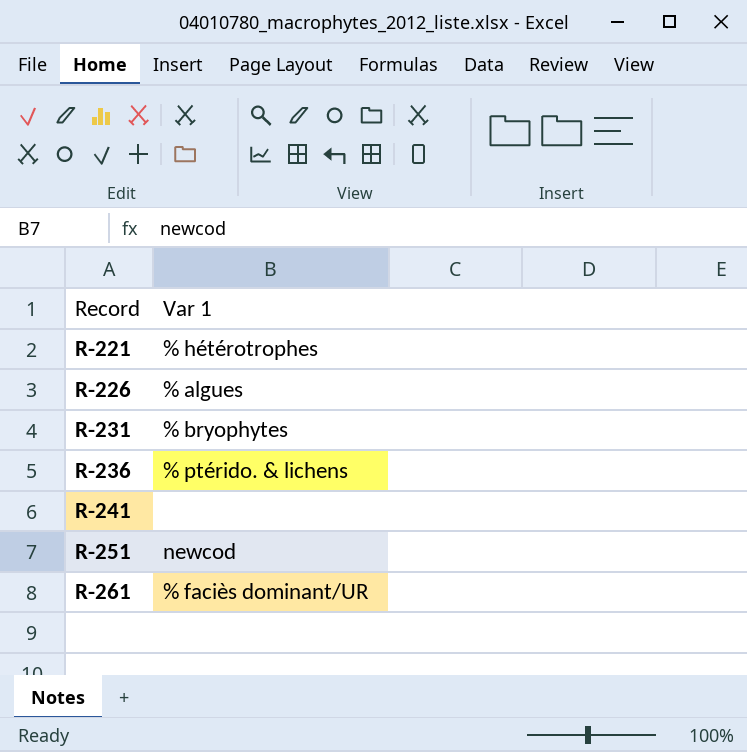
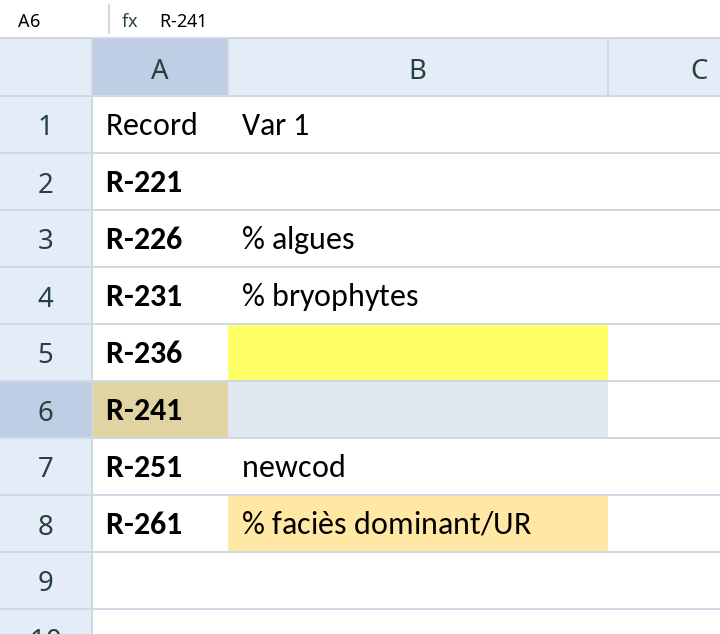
R-221 | Var 1: % hétérotrophes -> none
R-236 | Var 1: % ptérido. & lichens -> none

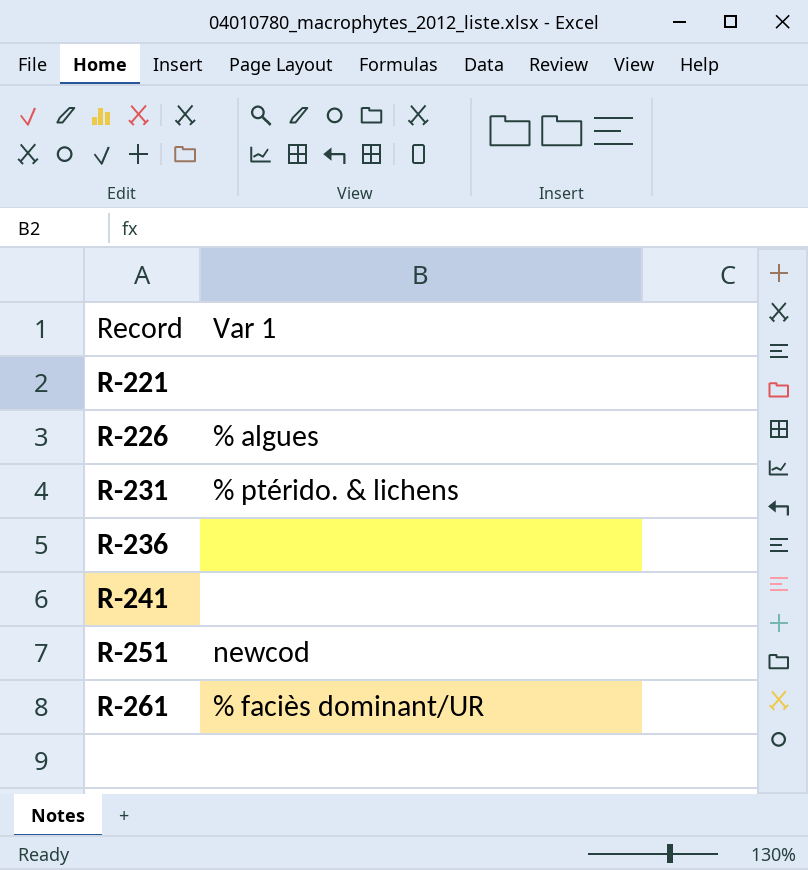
R-231 | Var 1: % bryophytes -> % ptérido. & lichens

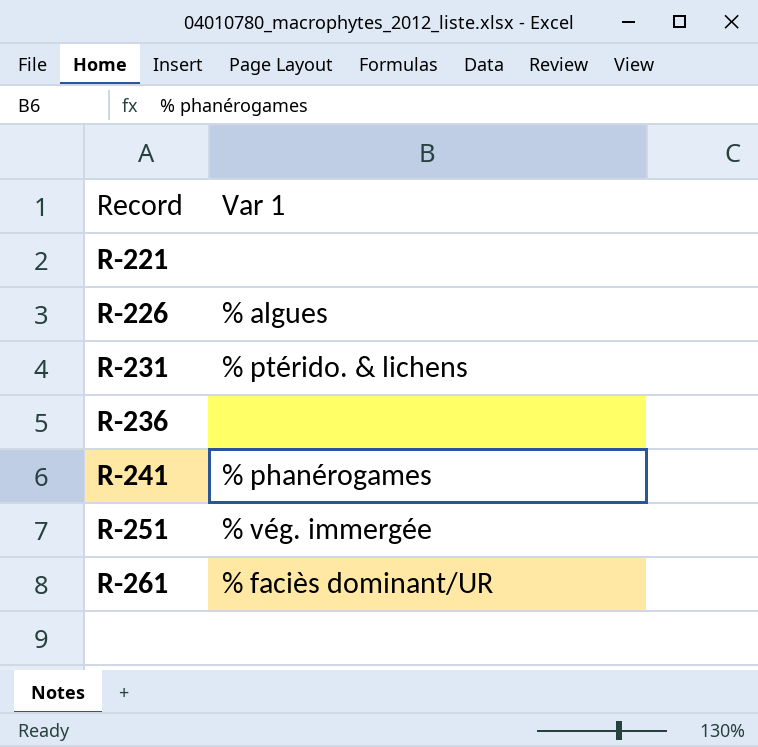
R-241 | Var 1: none -> % phanérogames
R-251 | Var 1: newcod -> % vég. immergée

